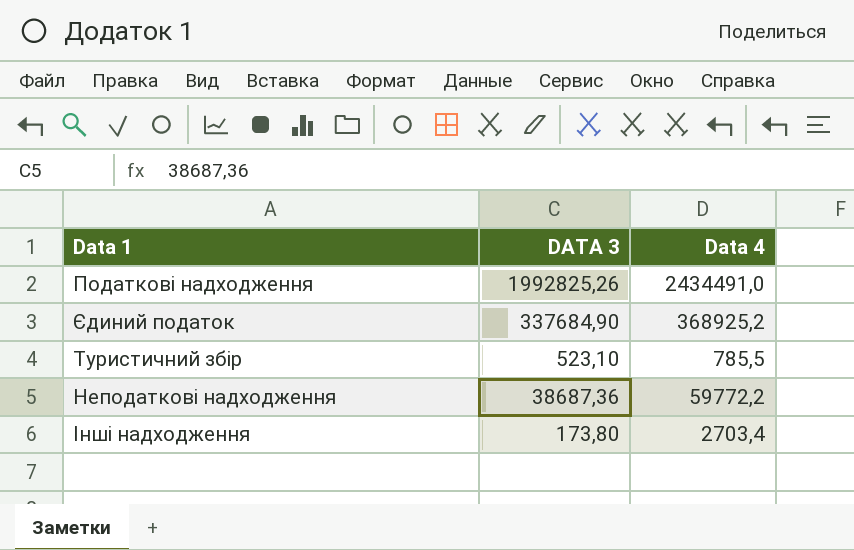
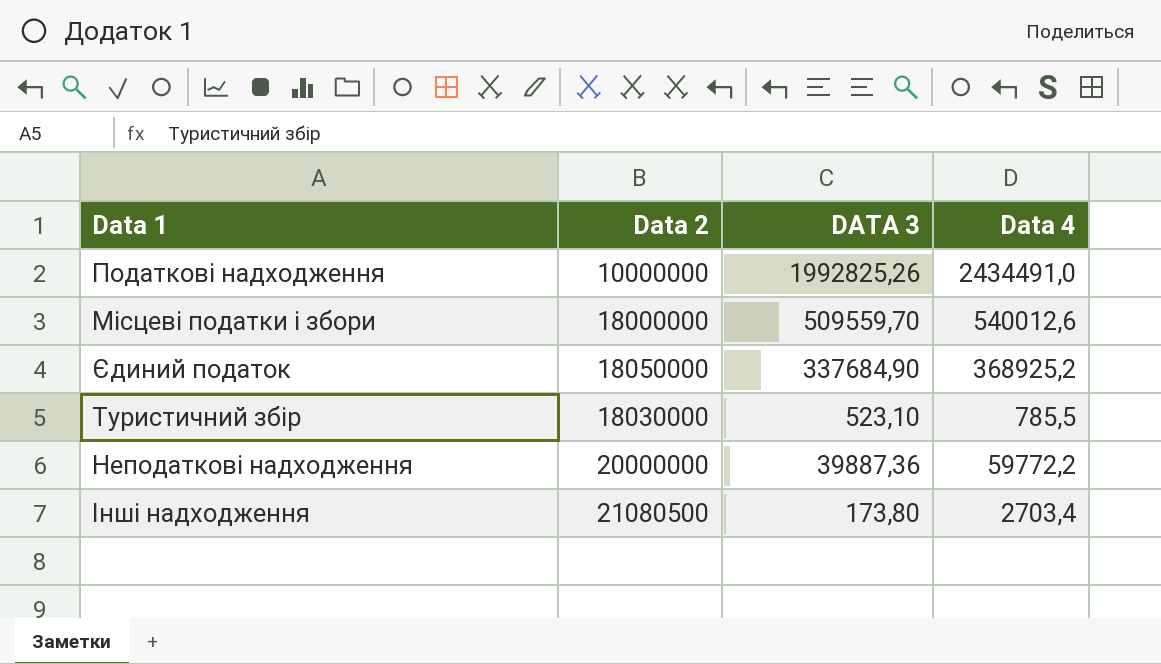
column Data 2 | position: none -> 2
row Місцеві податки і збори: none -> 18000000 | 509559,70 | 540012,6
Неподаткові надходження | DATA 3: 38687,36 -> 39887,36

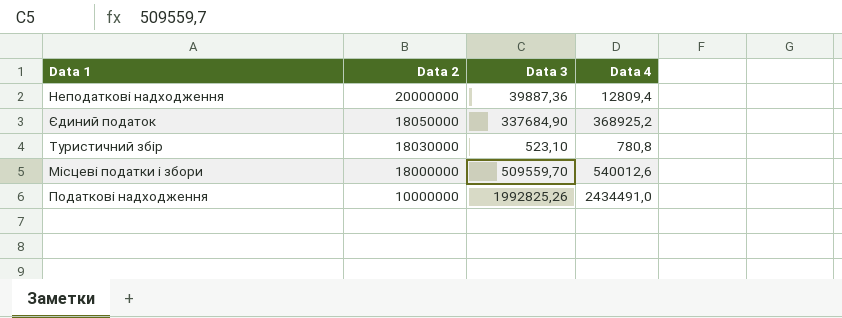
row order: none -> Data 2 descending
column name: DATA 3 -> Data 3
row Інші надходження: 21080500 | 173,80 | 2703,4 -> none
Неподаткові надходження | Data 4: 59772,2 -> 12809,4
Туристичний збір | Data 4: 785,5 -> 780,8

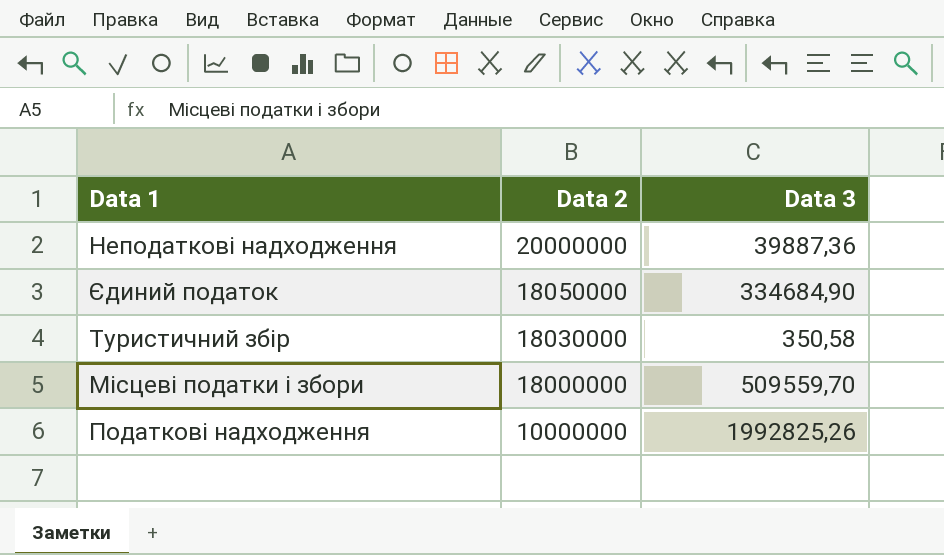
column Data 4 | position: 4 -> none
Єдиний податок | Data 3: 337684,90 -> 334684,90
Туристичний збір | Data 3: 523,10 -> 350,58

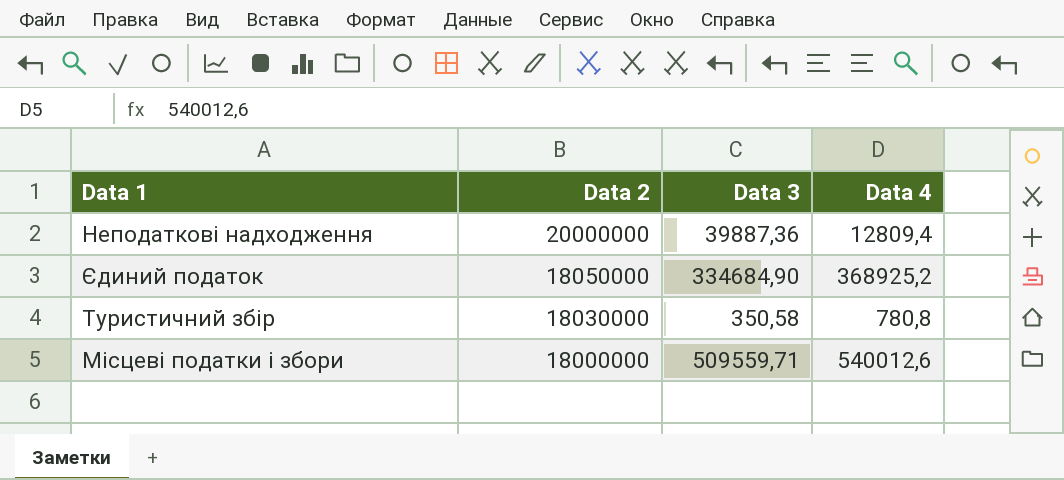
column Data 4 | position: none -> 4
row Податкові надходження: 10000000 | 1992825,26 -> none
Місцеві податки і збори | Data 3: 509559,70 -> 509559,71

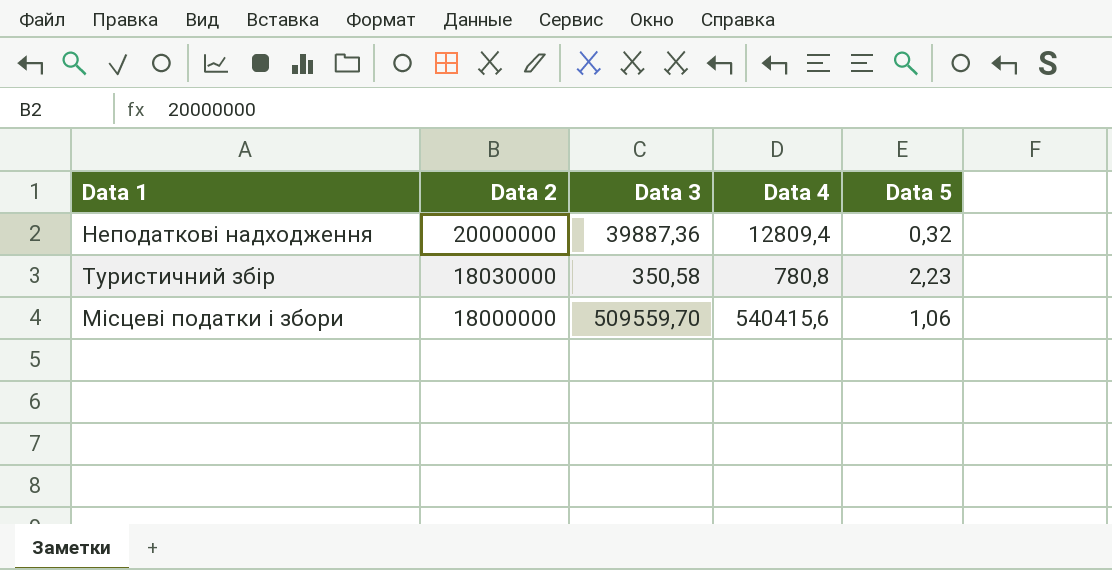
column Data 5 | formula: none -> [Data 4] / [Data 3]
row Єдиний податок: 18050000 | 334684,90 | 368925,2 -> none
Місцеві податки і збори | Data 3: 509559,71 -> 509559,70
Місцеві податки і збори | Data 4: 540012,6 -> 540415,6

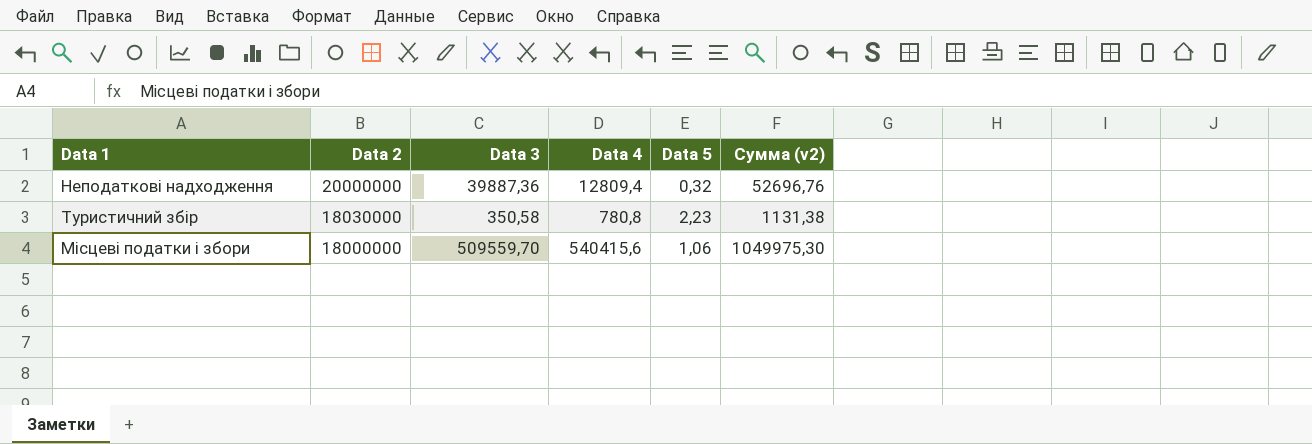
column Сумма (v2) | formula: none -> [Data 3] + [Data 4]

